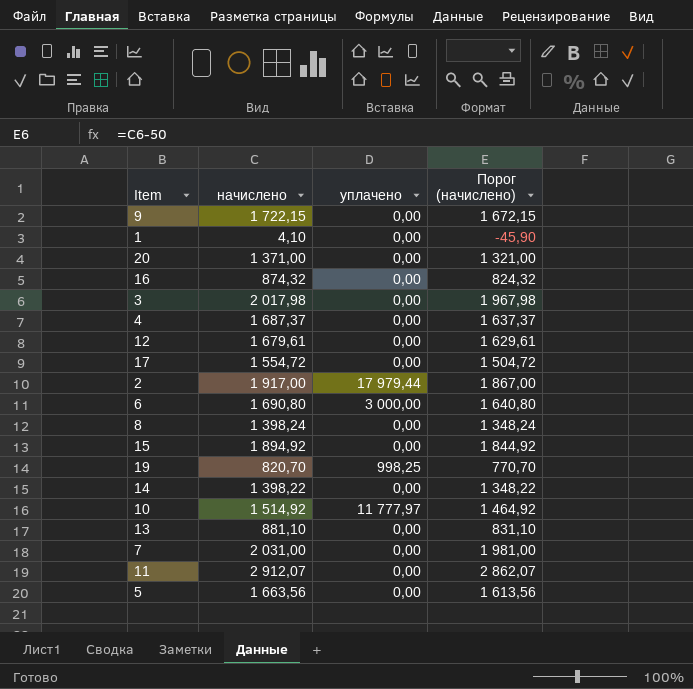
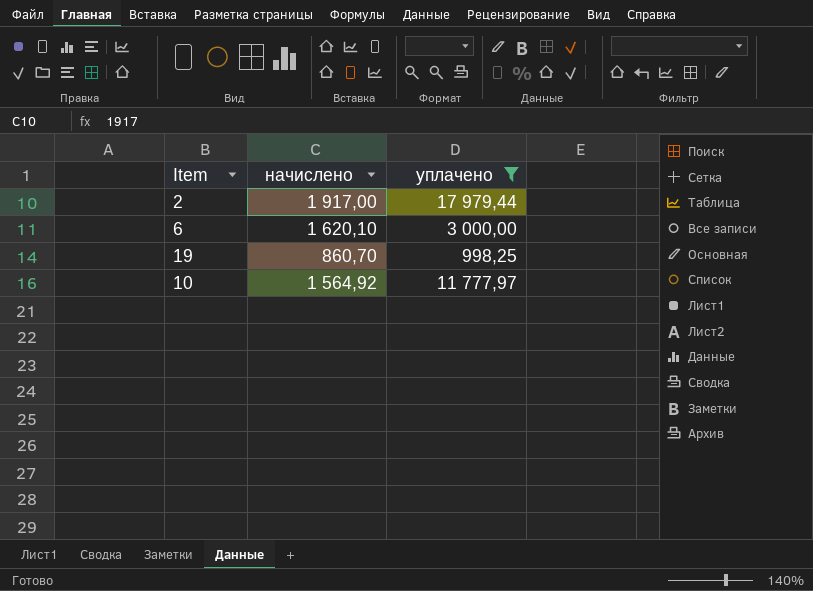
filter: none -> уплачено != 0,00
column Порог (начислено) | formula: [начислено] - 50 -> none
6 | начислено: 1 690,80 -> 1 620,10
19 | начислено: 820,70 -> 860,70
10 | начислено: 1 514,92 -> 1 564,92

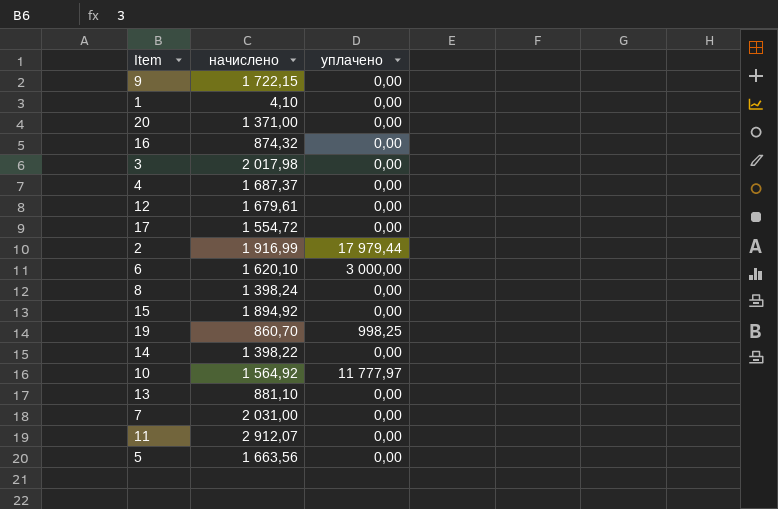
filter: уплачено != 0,00 -> none
2 | начислено: 1 917,00 -> 1 916,99

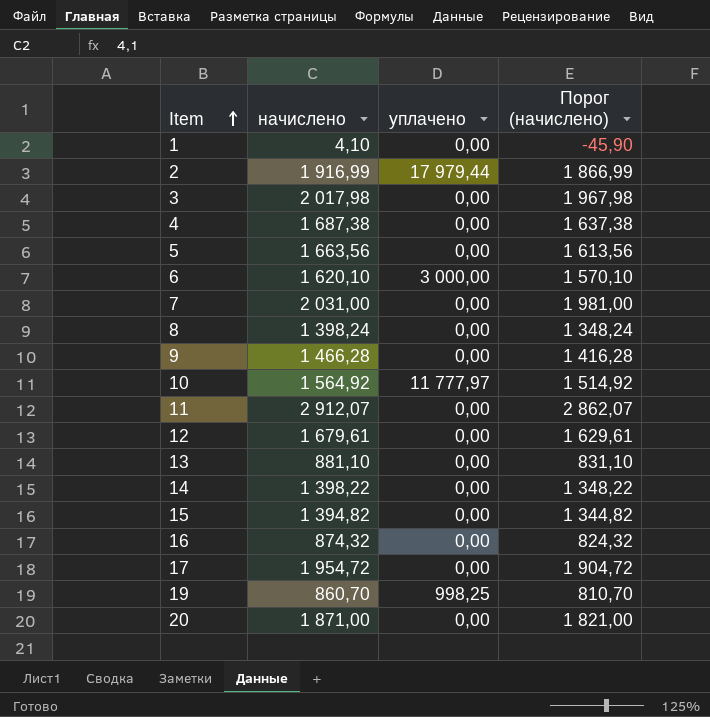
row order: none -> Item ascending
column Порог (начислено) | formula: none -> [начислено] - 50
4 | начислено: 1 687,37 -> 1 687,38
9 | начислено: 1 722,15 -> 1 466,28
15 | начислено: 1 894,92 -> 1 394,82
17 | начислено: 1 554,72 -> 1 954,72
20 | начислено: 1 371,00 -> 1 871,00

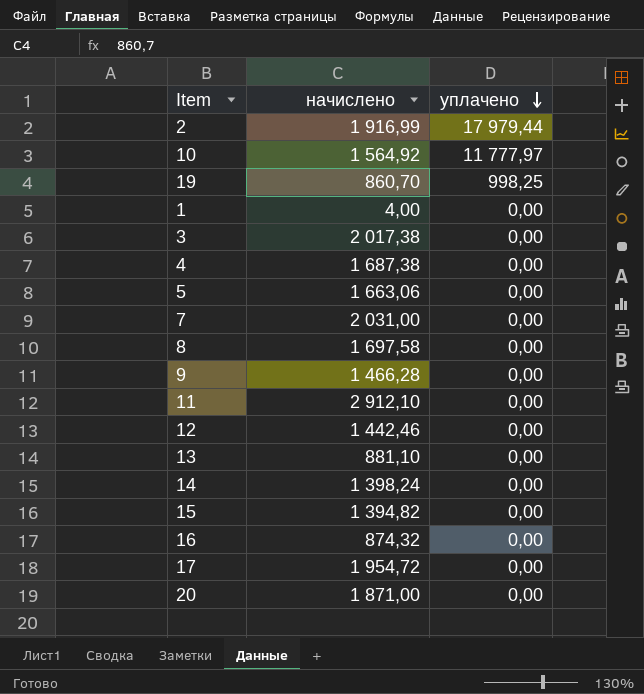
row order: Item ascending -> уплачено descending
column Порог (начислено) | formula: [начислено] - 50 -> none
row 6: 1 620,10 | 3 000,00 | 1 570,10 -> none
1 | начислено: 4,10 -> 4,00
3 | начислено: 2 017,98 -> 2 017,38
5 | начислено: 1 663,56 -> 1 663,06
8 | начислено: 1 398,24 -> 1 697,58
11 | начислено: 2 912,07 -> 2 912,10
12 | начислено: 1 679,61 -> 1 442,46
14 | начислено: 1 398,22 -> 1 398,24

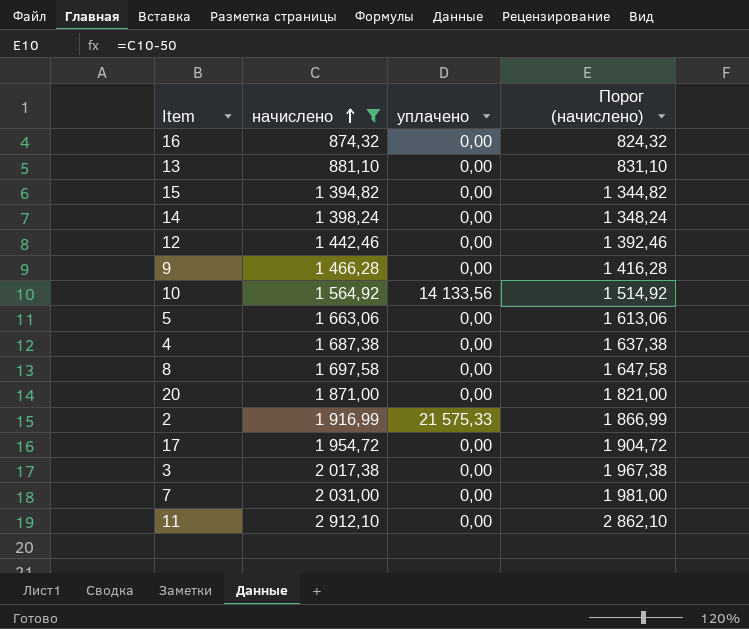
filter: none -> начислено >= 874,32
row order: уплачено descending -> начислено ascending
column Порог (начислено) | formula: none -> [начислено] - 50
10 | уплачено: 11 777,97 -> 14 133,56
2 | уплачено: 17 979,44 -> 21 575,33

